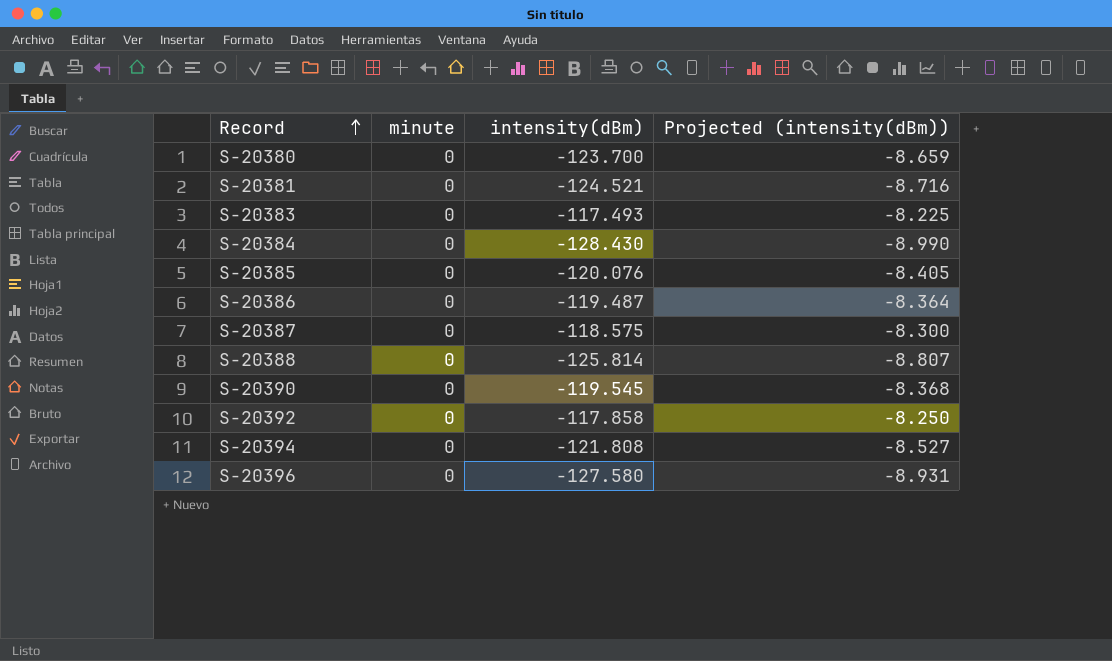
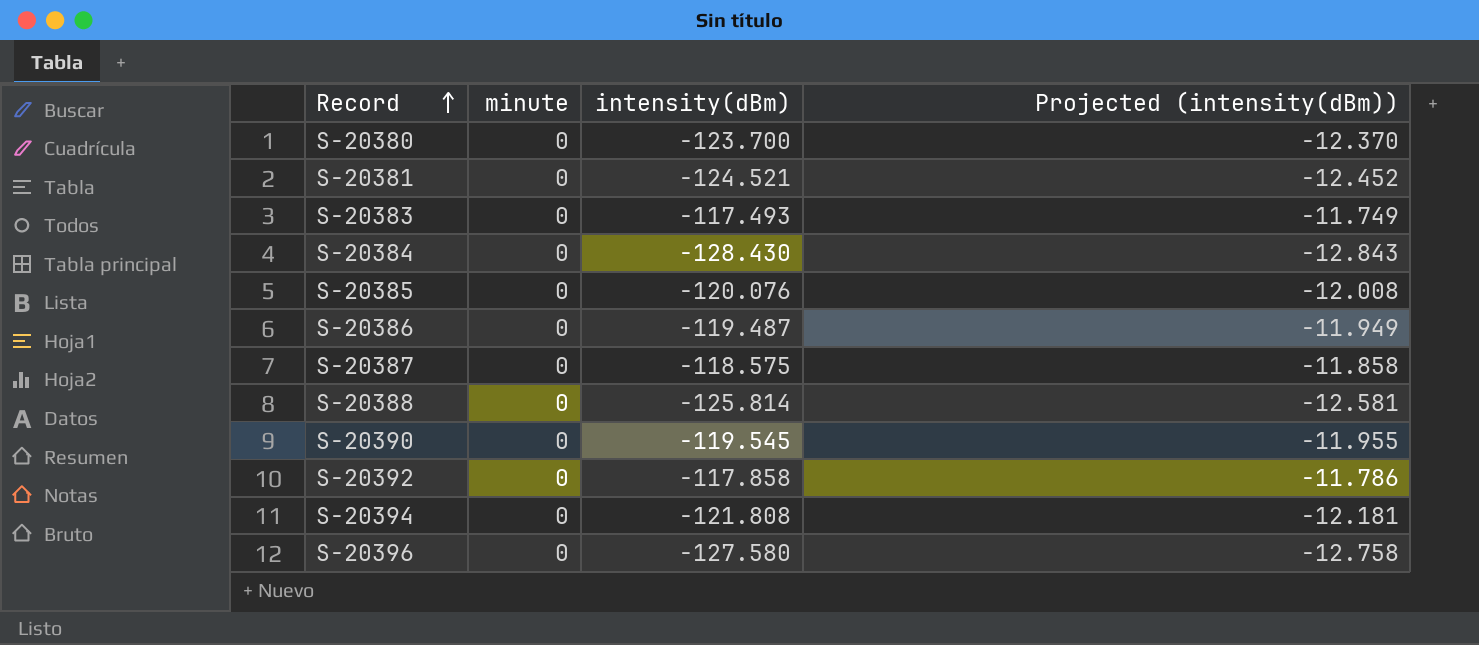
column Projected (intensity(dBm)) | formula: [intensity(dBm)] * 0.07 -> [intensity(dBm)] * 0.1

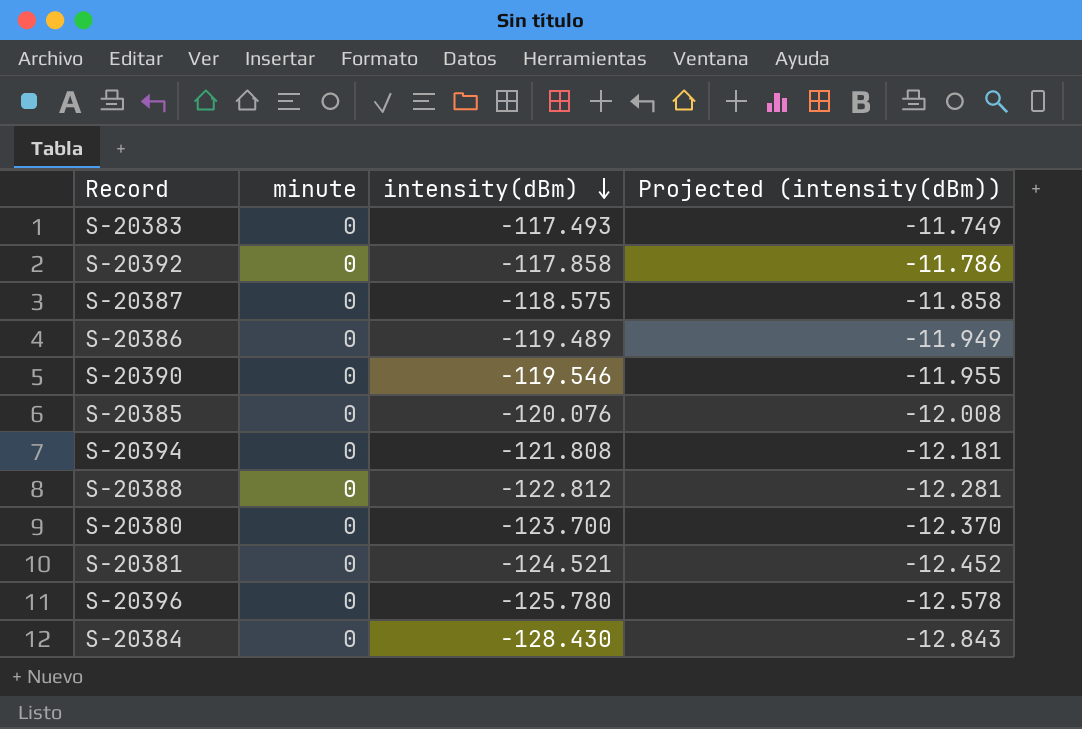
row order: Record ascending -> intensity(dBm) descending
S-20386 | intensity(dBm): -119.487 -> -119.489
S-20390 | intensity(dBm): -119.545 -> -119.546
S-20388 | intensity(dBm): -125.814 -> -122.812
S-20388 | Projected (intensity(dBm)): -12.581 -> -12.281
S-20396 | intensity(dBm): -127.580 -> -125.780
S-20396 | Projected (intensity(dBm)): -12.758 -> -12.578

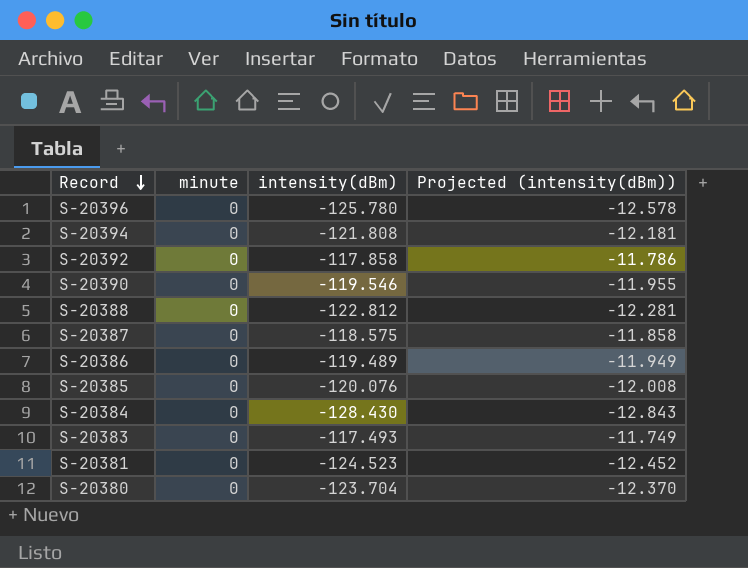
row order: intensity(dBm) descending -> Record descending
S-20381 | intensity(dBm): -124.521 -> -124.523
S-20380 | intensity(dBm): -123.700 -> -123.704

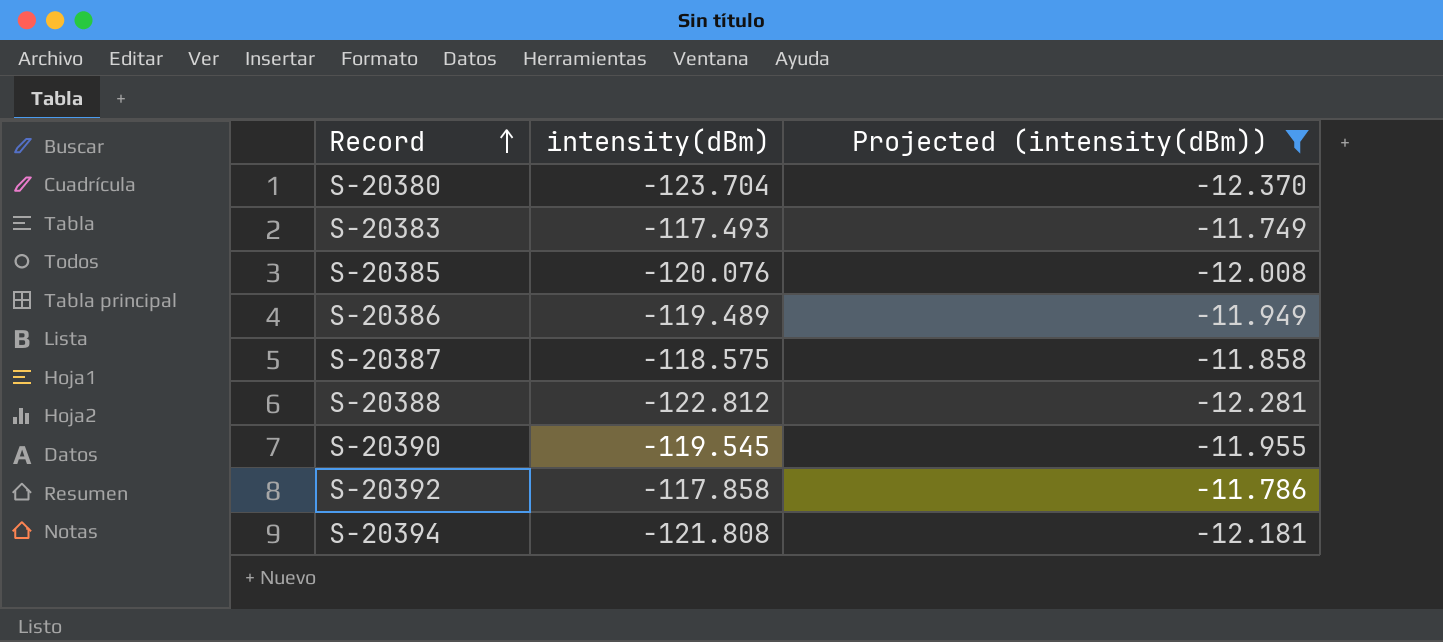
filter: none -> Projected (intensity(dBm)) >= -12.370
row order: Record descending -> Record ascending
column minute | position: 2 -> none
S-20390 | intensity(dBm): -119.546 -> -119.545

